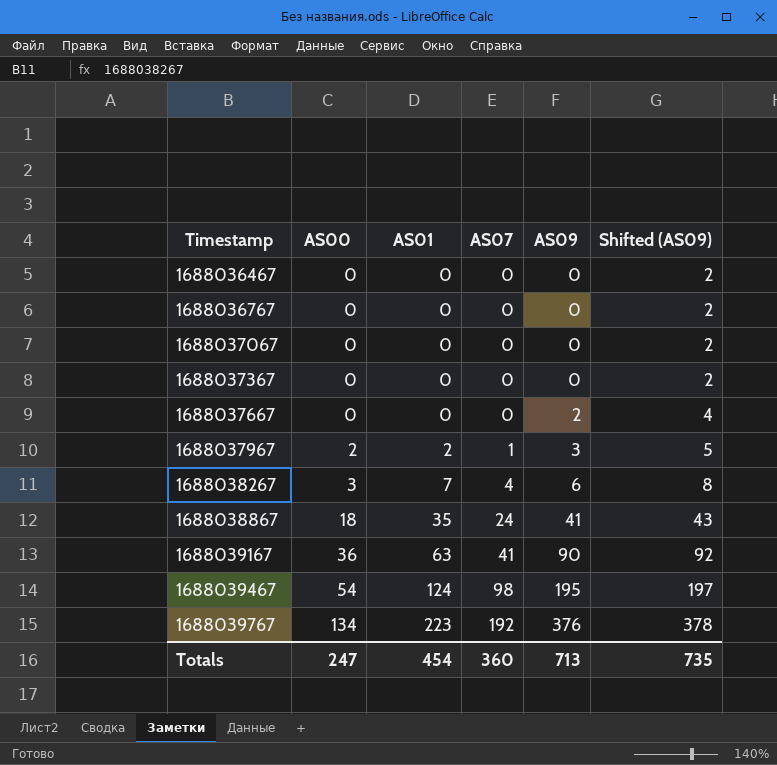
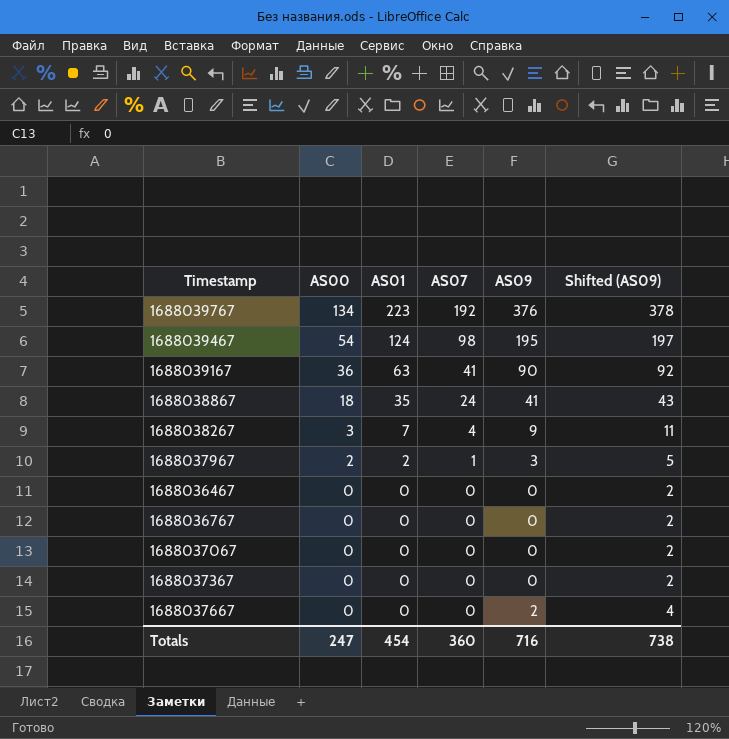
row order: Timestamp ascending -> AS00 descending
1688038267 | AS09: 6 -> 9
1688038267 | Shifted (AS09): 8 -> 11
Totals | AS09: 713 -> 716
Totals | Shifted (AS09): 735 -> 738

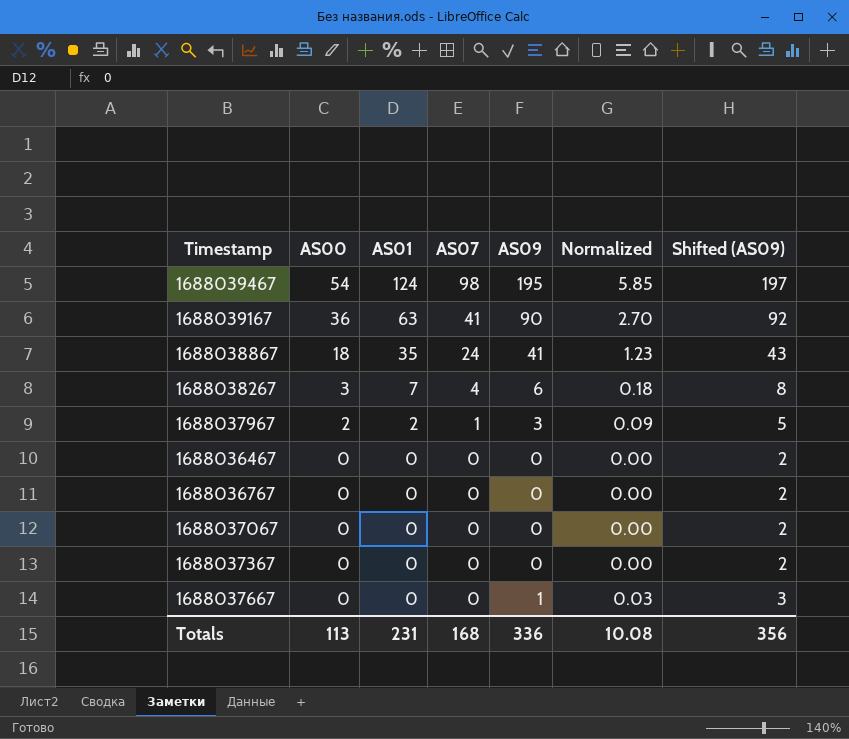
column Normalized | formula: none -> [AS09] * 0.03
row 1688039767: 134 | 223 | 192 | 376 | 378 -> none
1688038267 | AS09: 9 -> 6
1688038267 | Shifted (AS09): 11 -> 8
1688037667 | AS09: 2 -> 1
1688037667 | Shifted (AS09): 4 -> 3
Totals | AS00: 247 -> 113
Totals | AS01: 454 -> 231
Totals | AS07: 360 -> 168
Totals | AS09: 716 -> 336
Totals | Shifted (AS09): 738 -> 356

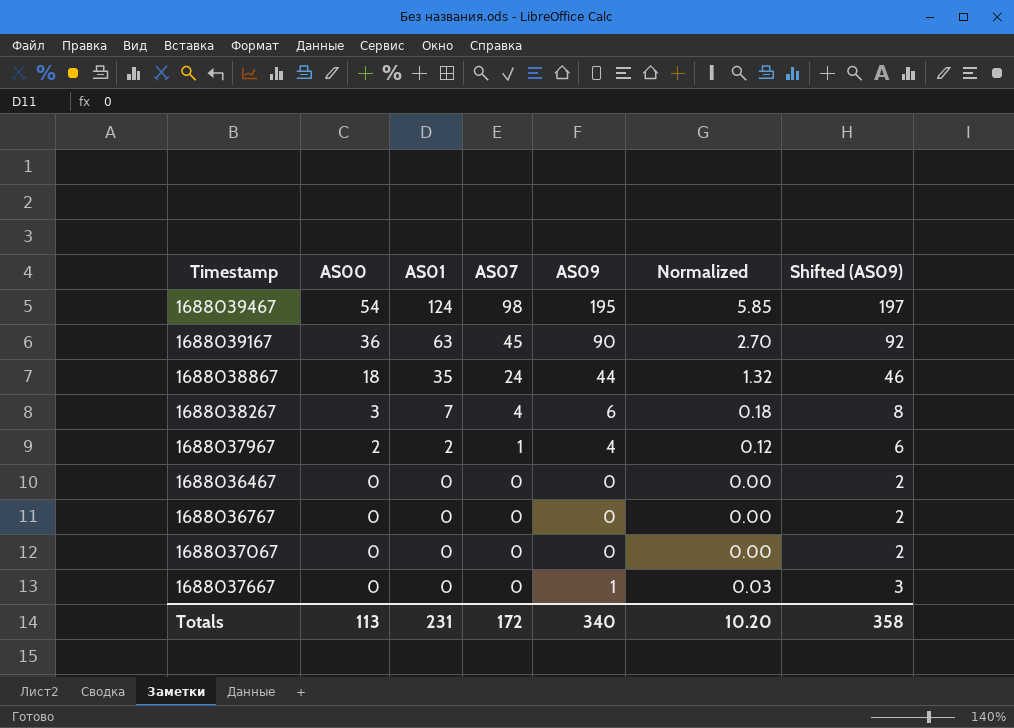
row 1688037367: 0 | 0 | 0 | 0 | 0.00 | 2 -> none
1688039167 | AS07: 41 -> 45
1688038867 | AS09: 41 -> 44
1688038867 | Normalized: 1.23 -> 1.32
1688038867 | Shifted (AS09): 43 -> 46
1688037967 | AS09: 3 -> 4
1688037967 | Normalized: 0.09 -> 0.12
1688037967 | Shifted (AS09): 5 -> 6
Totals | AS07: 168 -> 172
Totals | AS09: 336 -> 340
Totals | Normalized: 10.08 -> 10.20
Totals | Shifted (AS09): 356 -> 358

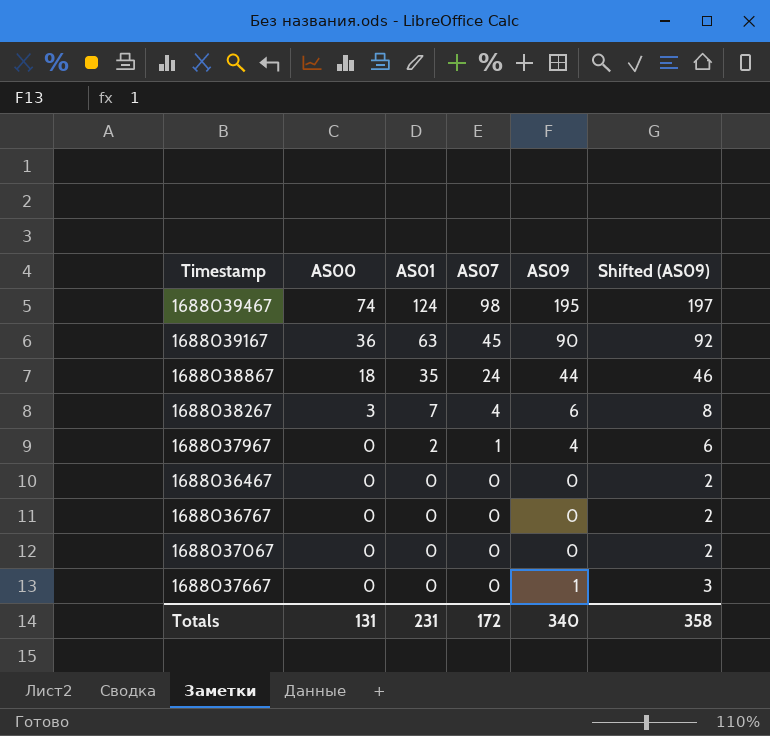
column Normalized | formula: [AS09] * 0.03 -> none
1688039467 | AS00: 54 -> 74
1688037967 | AS00: 2 -> 0
Totals | AS00: 113 -> 131

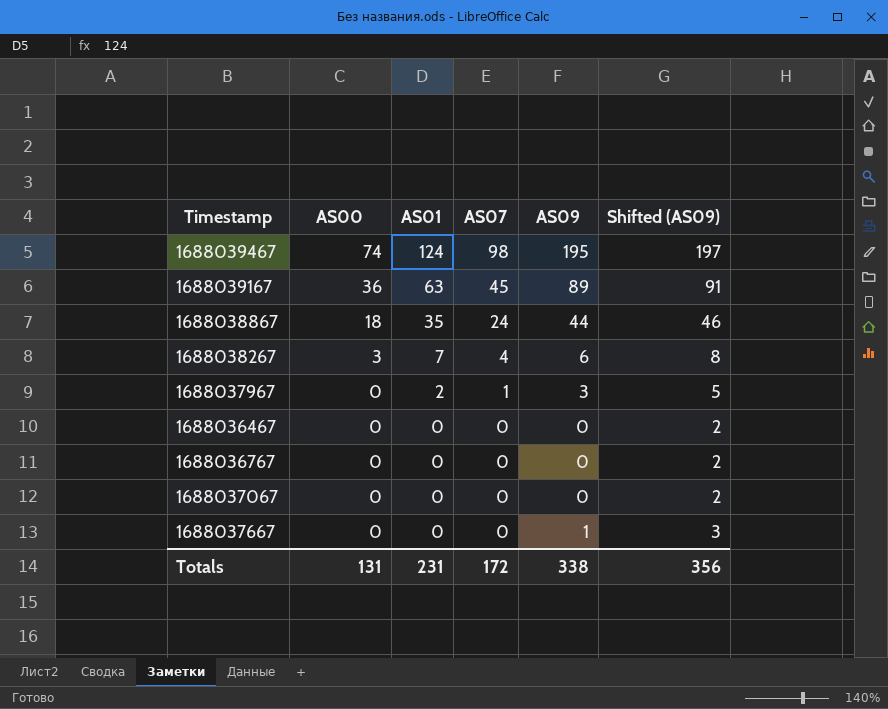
1688039167 | AS09: 90 -> 89
1688039167 | Shifted (AS09): 92 -> 91
1688037967 | AS09: 4 -> 3
1688037967 | Shifted (AS09): 6 -> 5
Totals | AS09: 340 -> 338
Totals | Shifted (AS09): 358 -> 356

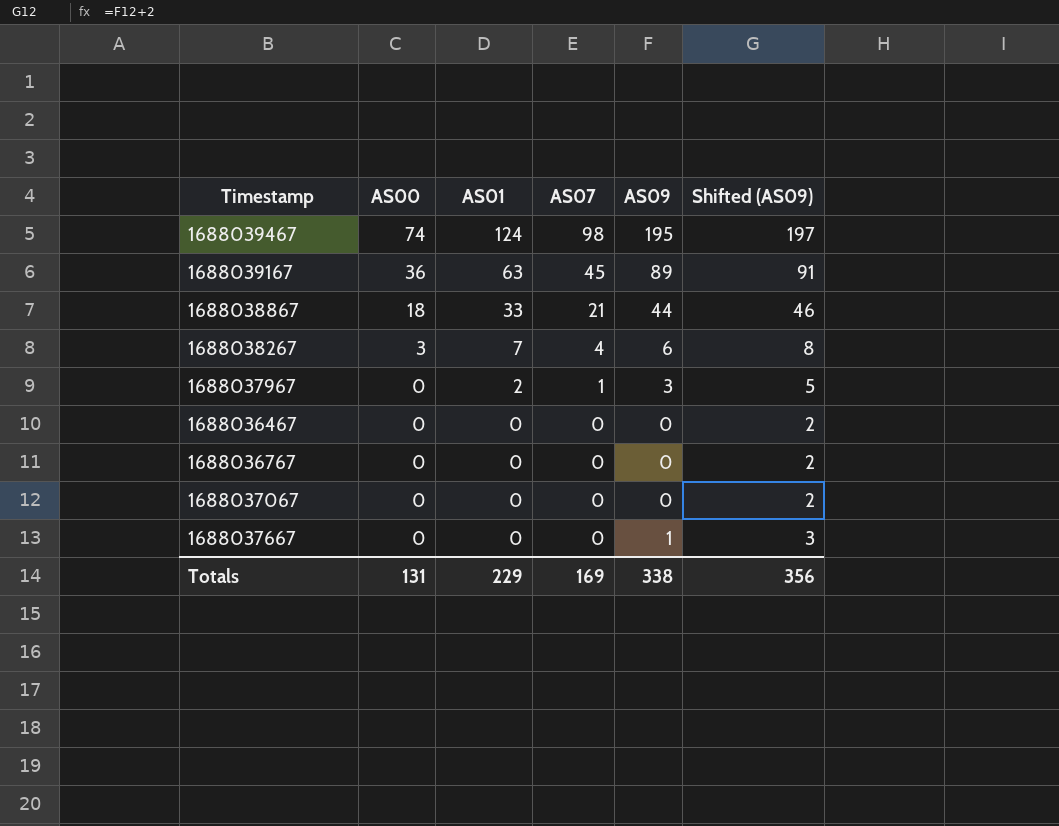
1688038867 | AS01: 35 -> 33
1688038867 | AS07: 24 -> 21
Totals | AS01: 231 -> 229
Totals | AS07: 172 -> 169

